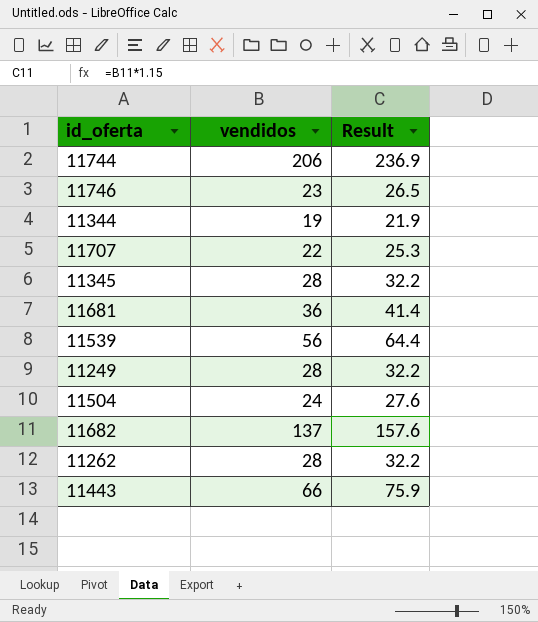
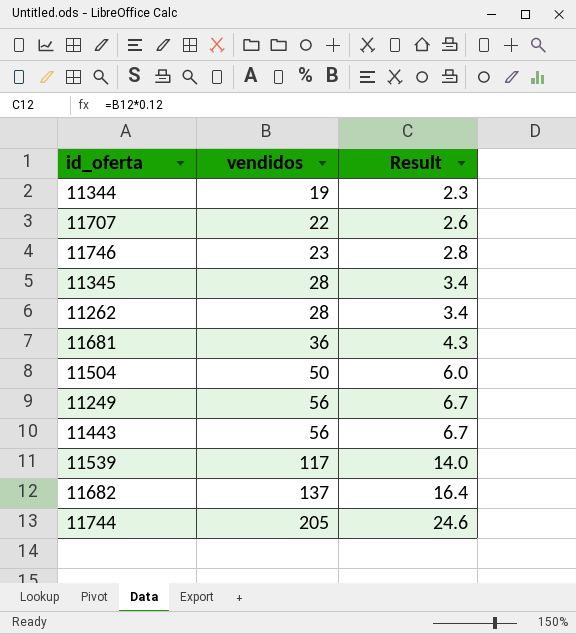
row order: none -> vendidos ascending
column Result | formula: [vendidos] * 1.15 -> [vendidos] * 0.12
11504 | vendidos: 24 -> 50
11249 | vendidos: 28 -> 56
11443 | vendidos: 66 -> 56
11539 | vendidos: 56 -> 117
11744 | vendidos: 206 -> 205

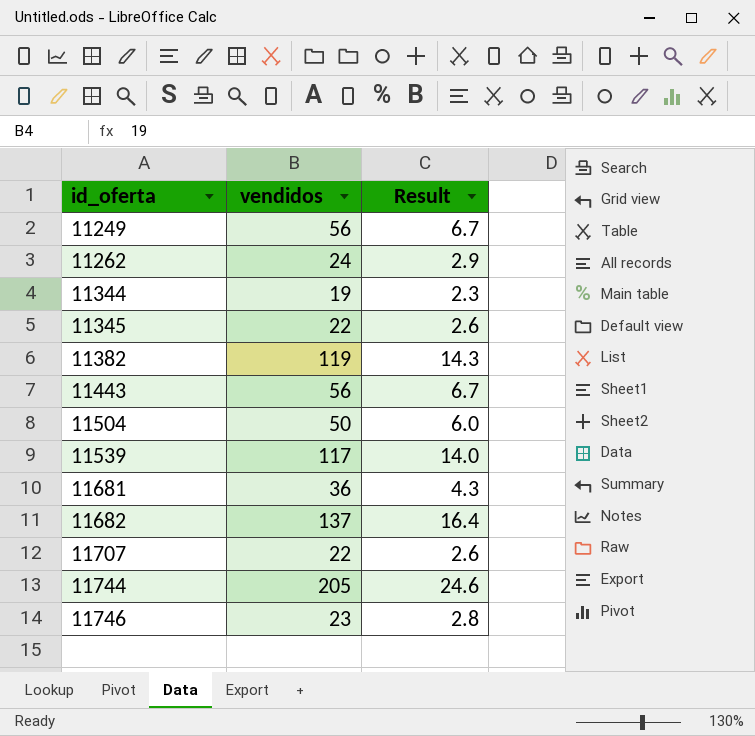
row order: vendidos ascending -> id_oferta ascending
11262 | vendidos: 28 -> 24
11262 | Result: 3.4 -> 2.9
11345 | vendidos: 28 -> 22
11345 | Result: 3.4 -> 2.6
row 11382: none -> 119 | 14.3

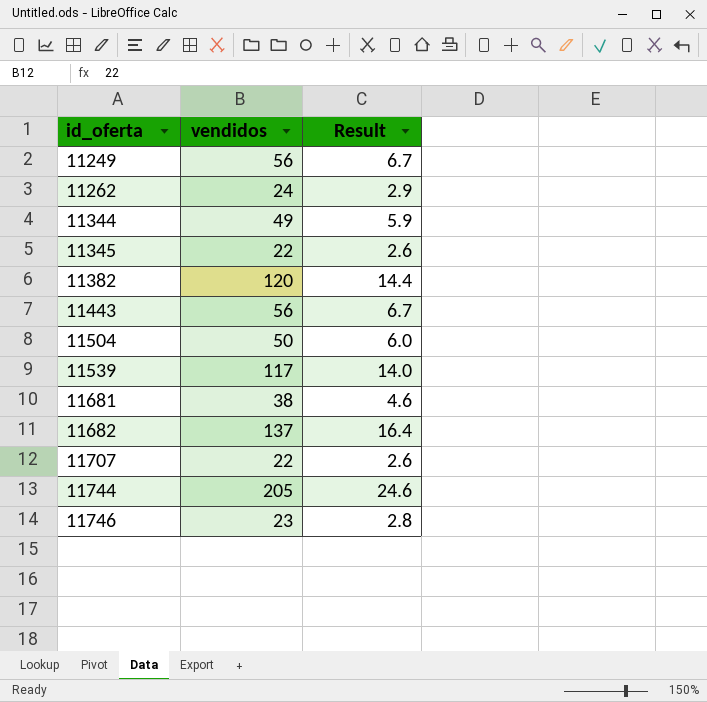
11344 | vendidos: 19 -> 49
11344 | Result: 2.3 -> 5.9
11382 | vendidos: 119 -> 120
11382 | Result: 14.3 -> 14.4
11681 | vendidos: 36 -> 38
11681 | Result: 4.3 -> 4.6

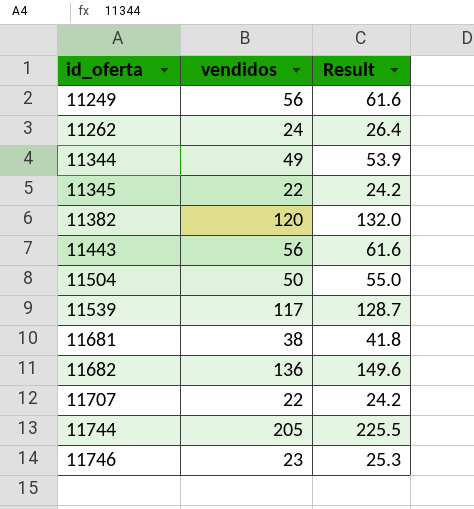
column Result | formula: [vendidos] * 0.12 -> [vendidos] * 1.1
11682 | vendidos: 137 -> 136

